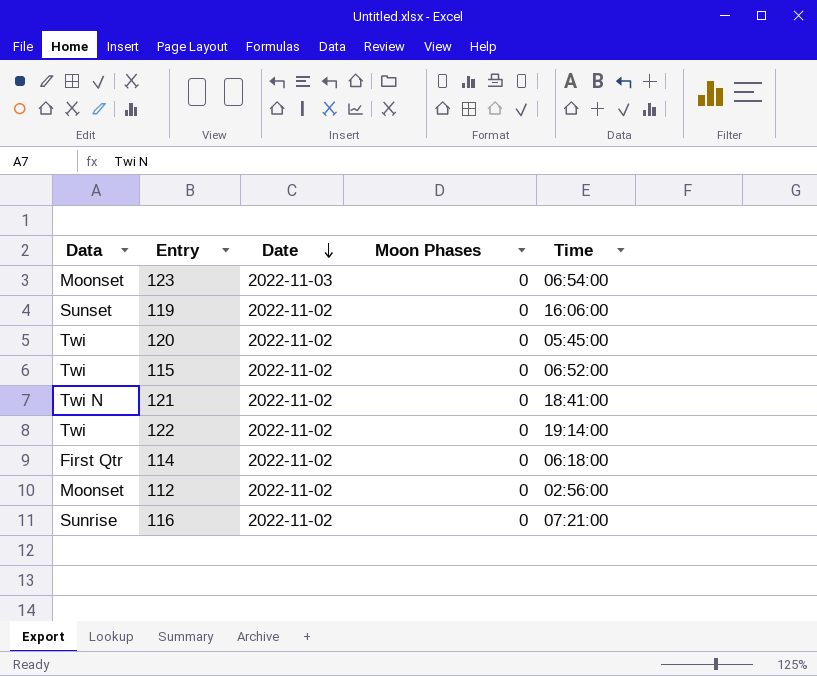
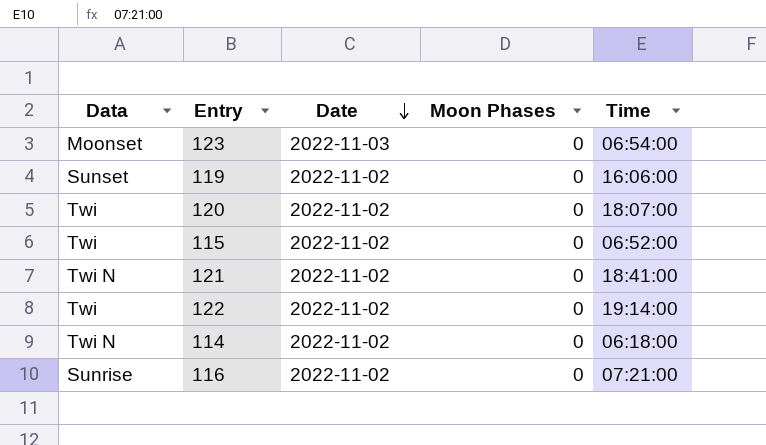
row 112: Moonset | 2022-11-02 | 0 | 02:56:00 -> none
120 | Time: 05:45:00 -> 18:07:00
114 | Data: First Qtr -> Twi N

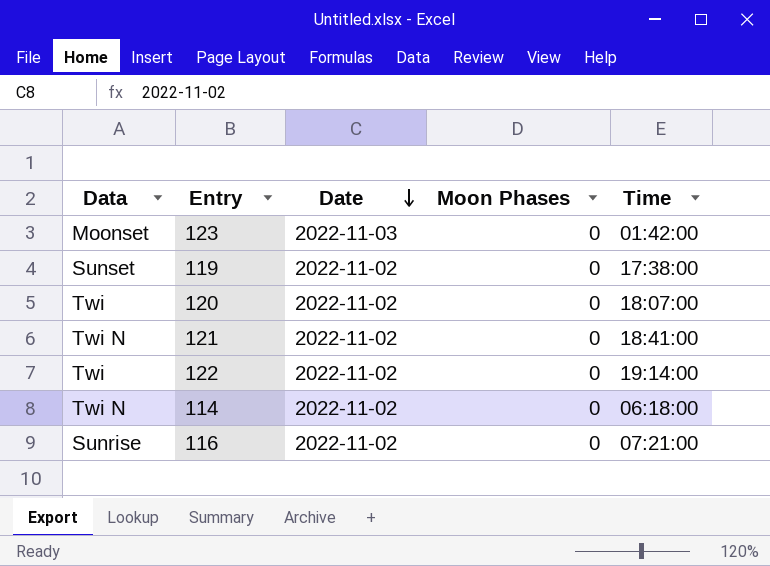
row 115: Twi | 2022-11-02 | 0 | 06:52:00 -> none
123 | Time: 06:54:00 -> 01:42:00
119 | Time: 16:06:00 -> 17:38:00

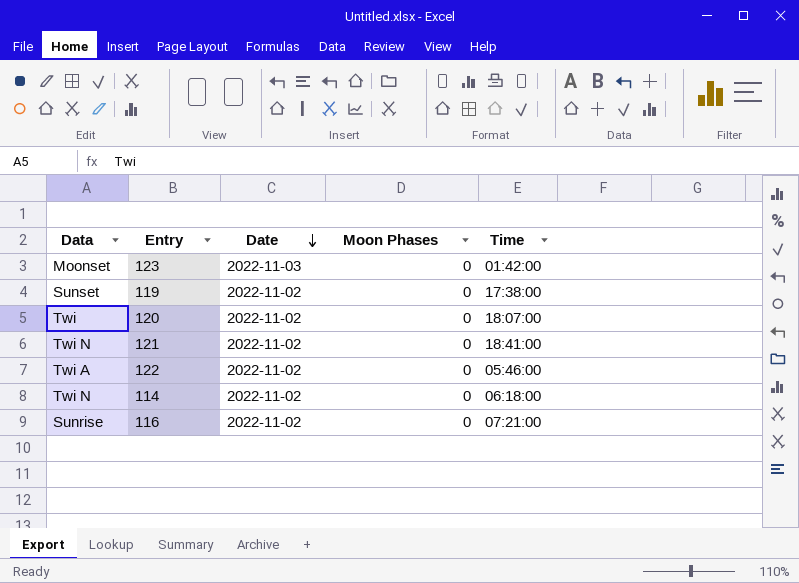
122 | Data: Twi -> Twi A
122 | Time: 19:14:00 -> 05:46:00

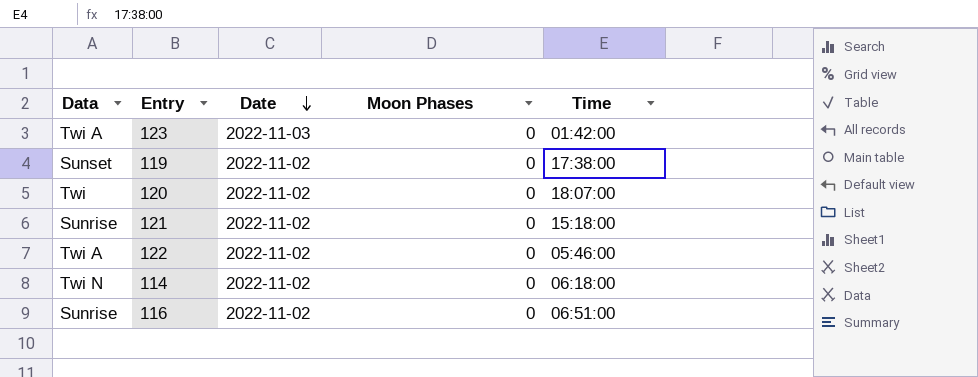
123 | Data: Moonset -> Twi A
121 | Data: Twi N -> Sunrise
121 | Time: 18:41:00 -> 15:18:00
116 | Time: 07:21:00 -> 06:51:00

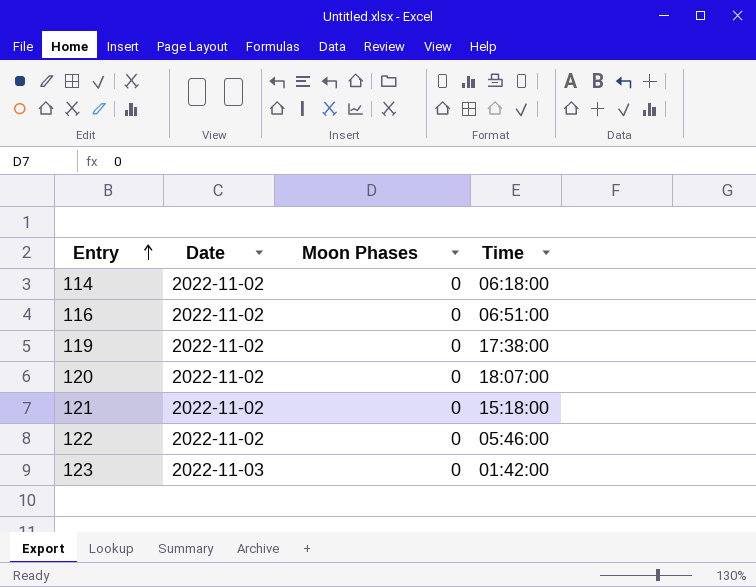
row order: Date descending -> Entry ascending
column Data | position: 1 -> none

